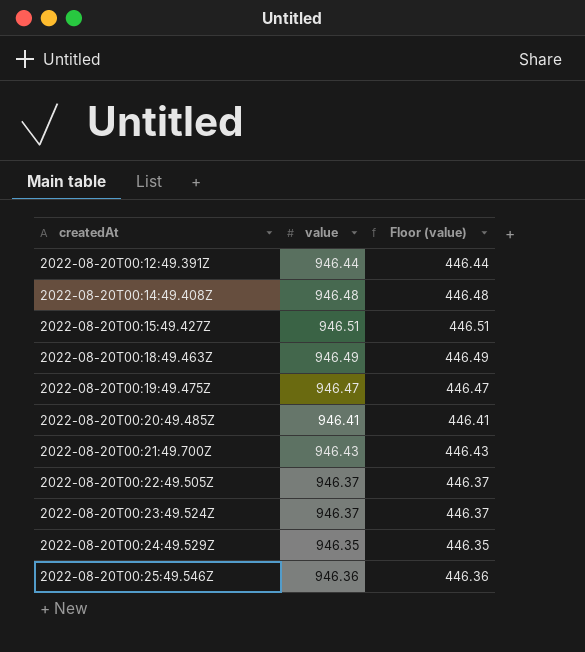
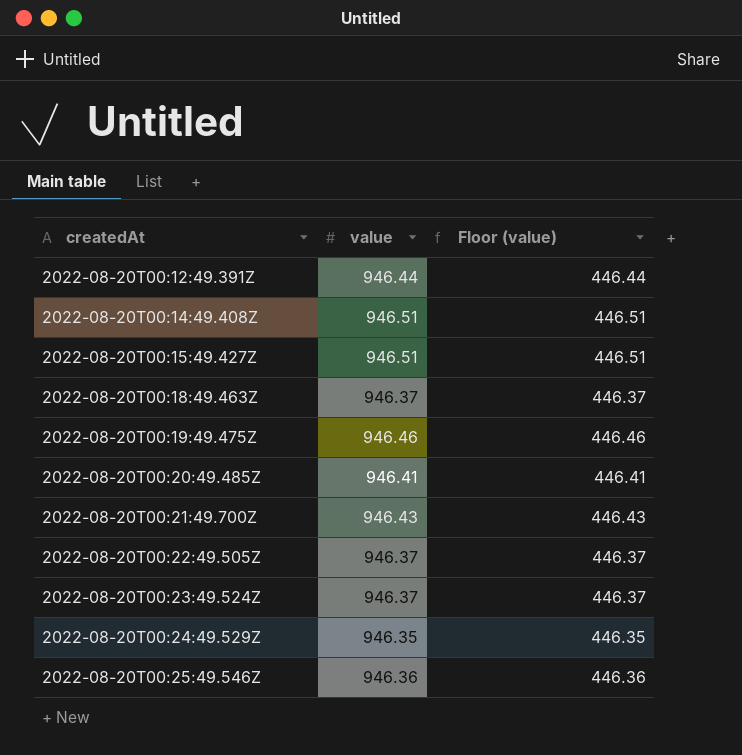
2022-08-20T00:14:49.408Z | value: 946.48 -> 946.51
2022-08-20T00:14:49.408Z | Floor (value): 446.48 -> 446.51
2022-08-20T00:18:49.463Z | value: 946.49 -> 946.37
2022-08-20T00:18:49.463Z | Floor (value): 446.49 -> 446.37
2022-08-20T00:19:49.475Z | value: 946.47 -> 946.46
2022-08-20T00:19:49.475Z | Floor (value): 446.47 -> 446.46

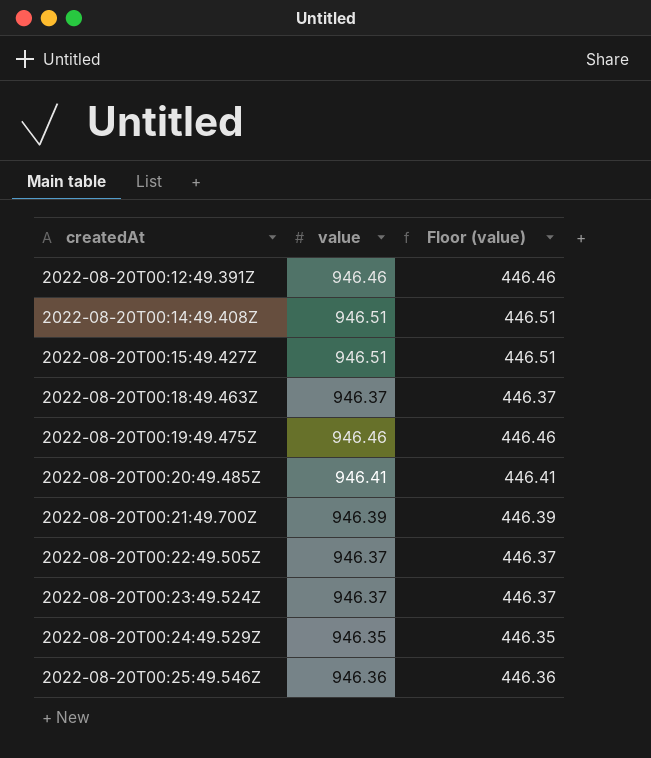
2022-08-20T00:12:49.391Z | value: 946.44 -> 946.46
2022-08-20T00:12:49.391Z | Floor (value): 446.44 -> 446.46
2022-08-20T00:21:49.700Z | value: 946.43 -> 946.39
2022-08-20T00:21:49.700Z | Floor (value): 446.43 -> 446.39

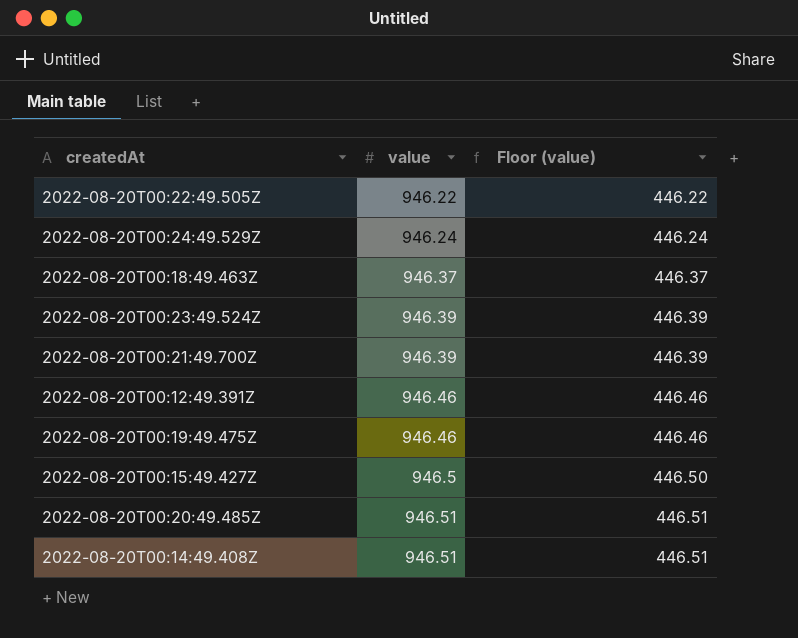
row order: createdAt ascending -> value ascending
row 2022-08-20T00:25:49.546Z: 946.36 | 446.36 -> none
2022-08-20T00:22:49.505Z | value: 946.37 -> 946.22
2022-08-20T00:22:49.505Z | Floor (value): 446.37 -> 446.22
2022-08-20T00:24:49.529Z | value: 946.35 -> 946.24
2022-08-20T00:24:49.529Z | Floor (value): 446.35 -> 446.24
2022-08-20T00:23:49.524Z | value: 946.37 -> 946.39
2022-08-20T00:23:49.524Z | Floor (value): 446.37 -> 446.39
2022-08-20T00:15:49.427Z | value: 946.51 -> 946.5
2022-08-20T00:15:49.427Z | Floor (value): 446.51 -> 446.50
2022-08-20T00:20:49.485Z | value: 946.41 -> 946.51
2022-08-20T00:20:49.485Z | Floor (value): 446.41 -> 446.51

